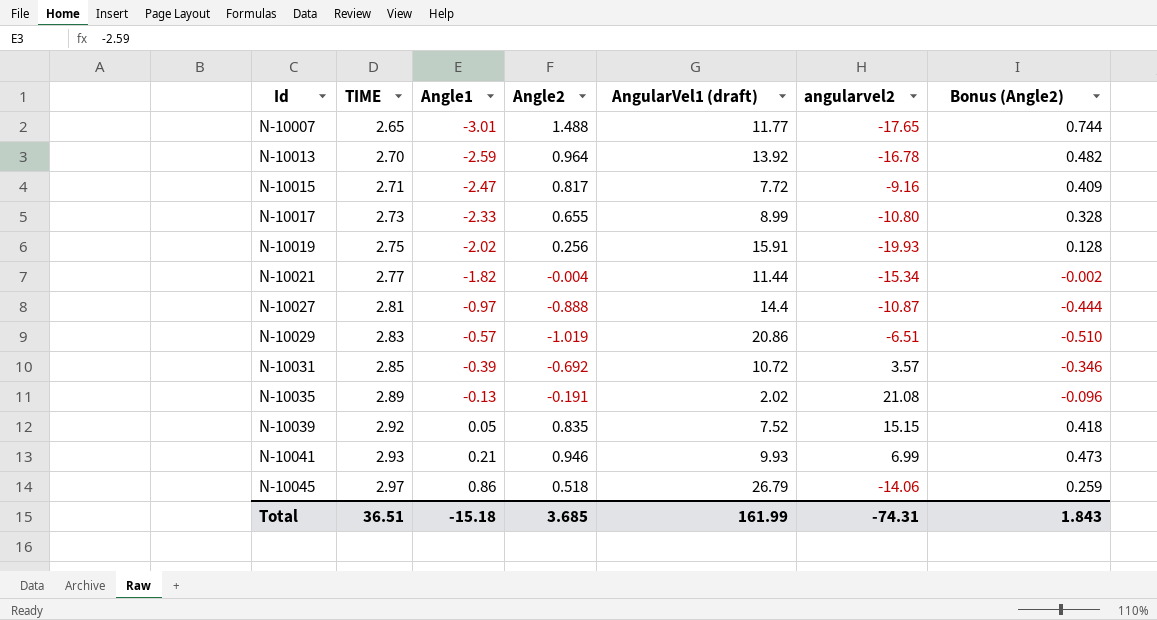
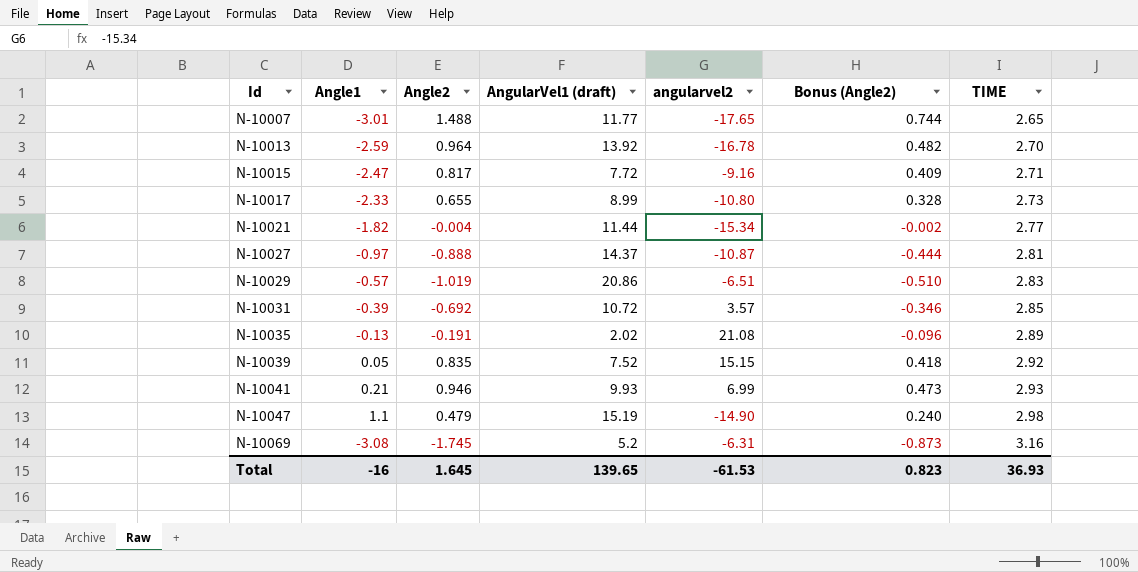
column TIME | position: 2 -> 7
row N-10019: 2.75 | -2.02 | 0.256 | 15.91 | -19.93 | 0.128 -> none
row N-10045: 2.97 | 0.86 | 0.518 | 26.79 | -14.06 | 0.259 -> none
N-10027 | AngularVel1 (draft): 14.4 -> 14.37
row N-10047: none -> 1.1 | 0.479 | 15.19 | -14.90 | 0.240 | 2.98
row N-10069: none -> -3.08 | -1.745 | 5.2 | -6.31 | -0.873 | 3.16
Total | Angle1: -15.18 -> -16
Total | Angle2: 3.685 -> 1.645
Total | AngularVel1 (draft): 161.99 -> 139.65
Total | angularvel2: -74.31 -> -61.53
Total | Bonus (Angle2): 1.843 -> 0.823
Total | TIME: 36.51 -> 36.93

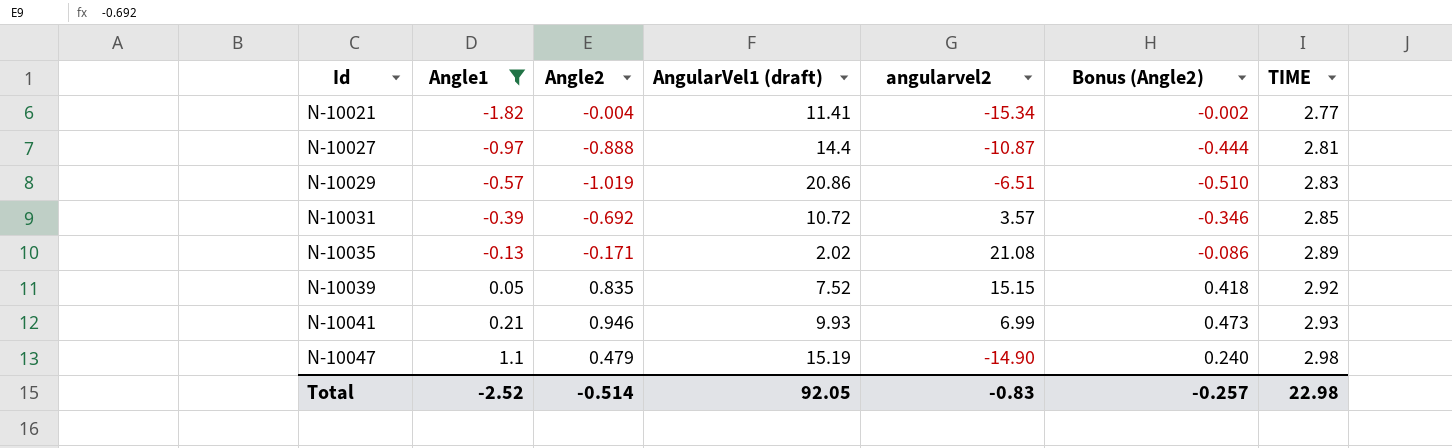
filter: none -> Angle1 >= -1.82
N-10021 | AngularVel1 (draft): 11.44 -> 11.41
N-10027 | AngularVel1 (draft): 14.37 -> 14.4
N-10035 | Angle2: -0.191 -> -0.171
N-10035 | Bonus (Angle2): -0.096 -> -0.086
Total | Angle1: -16 -> -2.52
Total | Angle2: 1.645 -> -0.514
Total | AngularVel1 (draft): 139.65 -> 92.05
Total | angularvel2: -61.53 -> -0.83
Total | Bonus (Angle2): 0.823 -> -0.257
Total | TIME: 36.93 -> 22.98

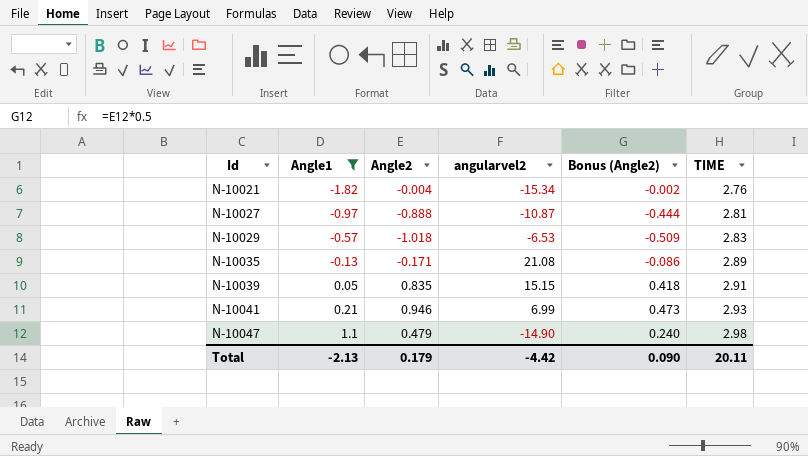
column AngularVel1 (draft) | position: 4 -> none
row N-10031: -0.39 | -0.692 | 10.72 | 3.57 | -0.346 | 2.85 -> none
N-10021 | TIME: 2.77 -> 2.76
N-10029 | Angle2: -1.019 -> -1.018
N-10029 | angularvel2: -6.51 -> -6.53
N-10029 | Bonus (Angle2): -0.510 -> -0.509
N-10039 | TIME: 2.92 -> 2.91
Total | Angle1: -2.52 -> -2.13
Total | Angle2: -0.514 -> 0.179
Total | angularvel2: -0.83 -> -4.42
Total | Bonus (Angle2): -0.257 -> 0.090
Total | TIME: 22.98 -> 20.11

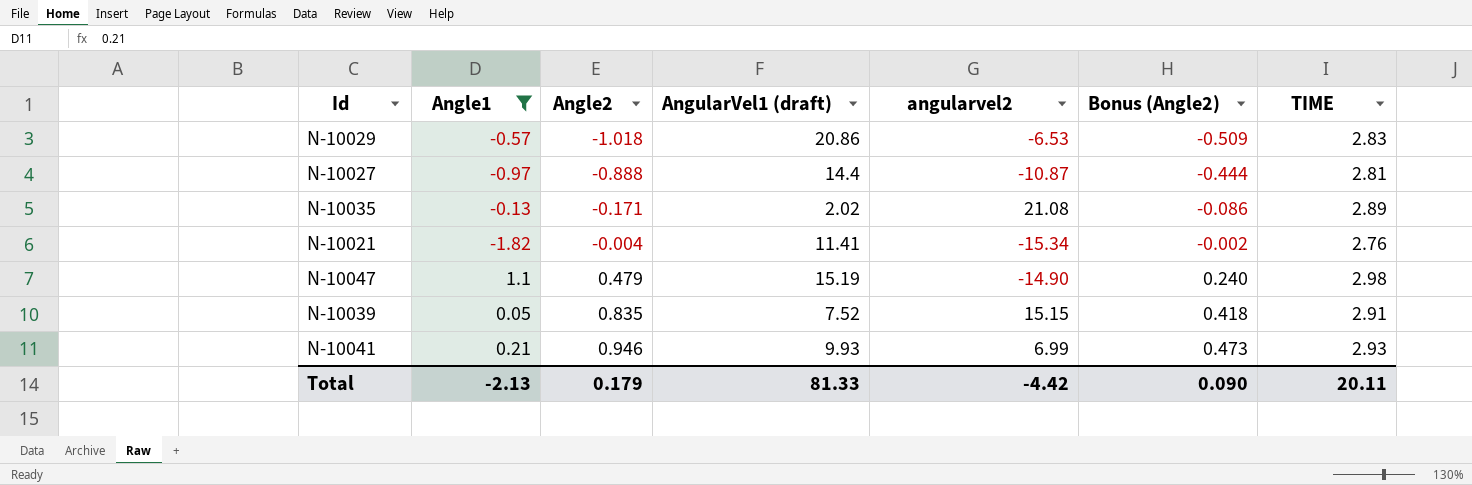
row order: Id ascending -> Angle2 ascending
column AngularVel1 (draft) | position: none -> 4

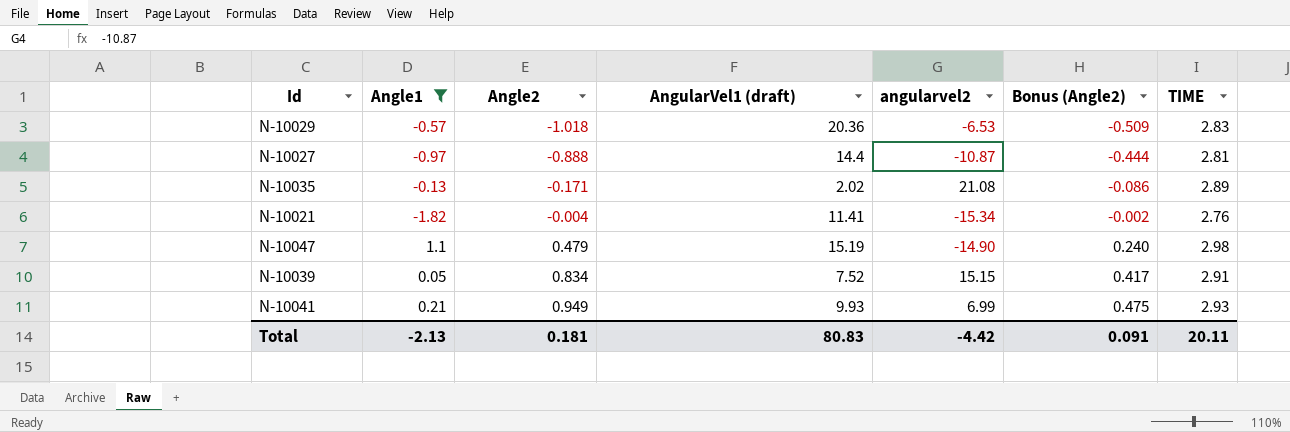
N-10029 | AngularVel1 (draft): 20.86 -> 20.36
N-10039 | Angle2: 0.835 -> 0.834
N-10039 | Bonus (Angle2): 0.418 -> 0.417
N-10041 | Angle2: 0.946 -> 0.949
N-10041 | Bonus (Angle2): 0.473 -> 0.475
Total | Angle2: 0.179 -> 0.181
Total | AngularVel1 (draft): 81.33 -> 80.83
Total | Bonus (Angle2): 0.090 -> 0.091

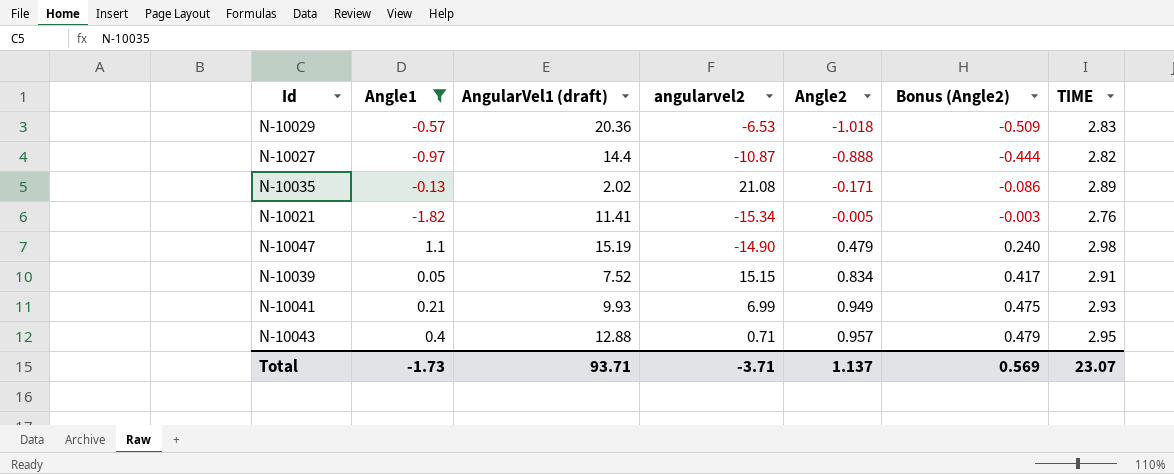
column Angle2 | position: 3 -> 5
N-10027 | TIME: 2.81 -> 2.82
N-10021 | Angle2: -0.004 -> -0.005
N-10021 | Bonus (Angle2): -0.002 -> -0.003
row N-10043: none -> 0.4 | 12.88 | 0.71 | 0.957 | 0.479 | 2.95
Total | Angle1: -2.13 -> -1.73
Total | AngularVel1 (draft): 80.83 -> 93.71
Total | angularvel2: -4.42 -> -3.71
Total | Angle2: 0.181 -> 1.137
Total | Bonus (Angle2): 0.091 -> 0.569
Total | TIME: 20.11 -> 23.07

